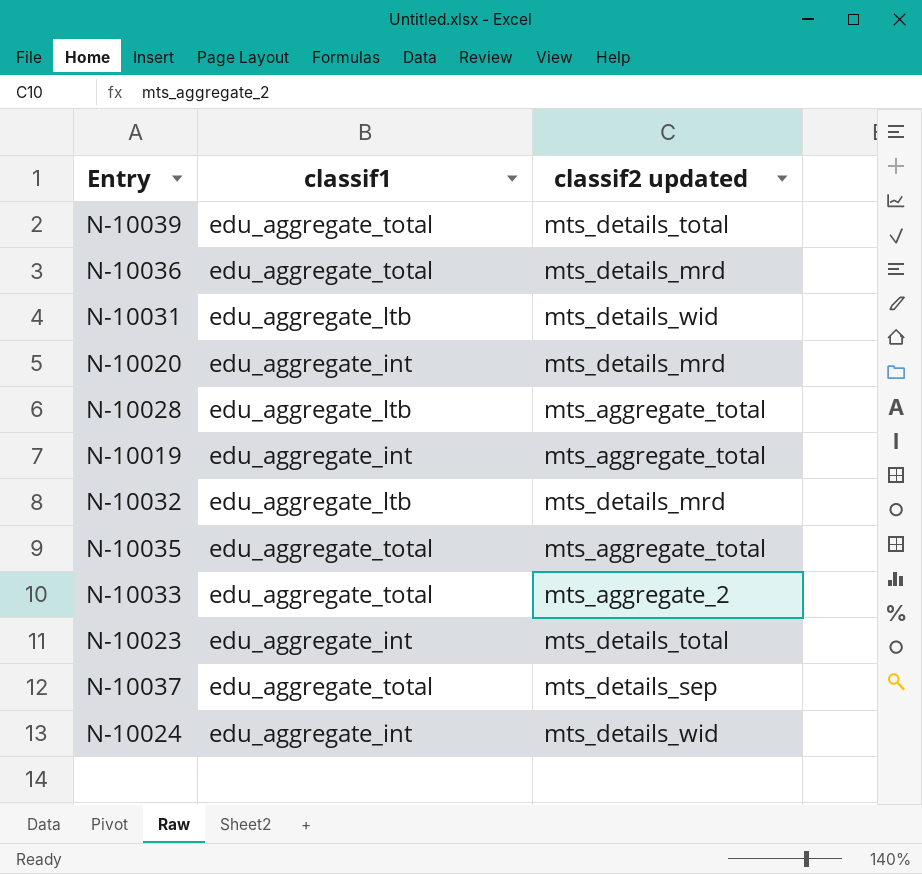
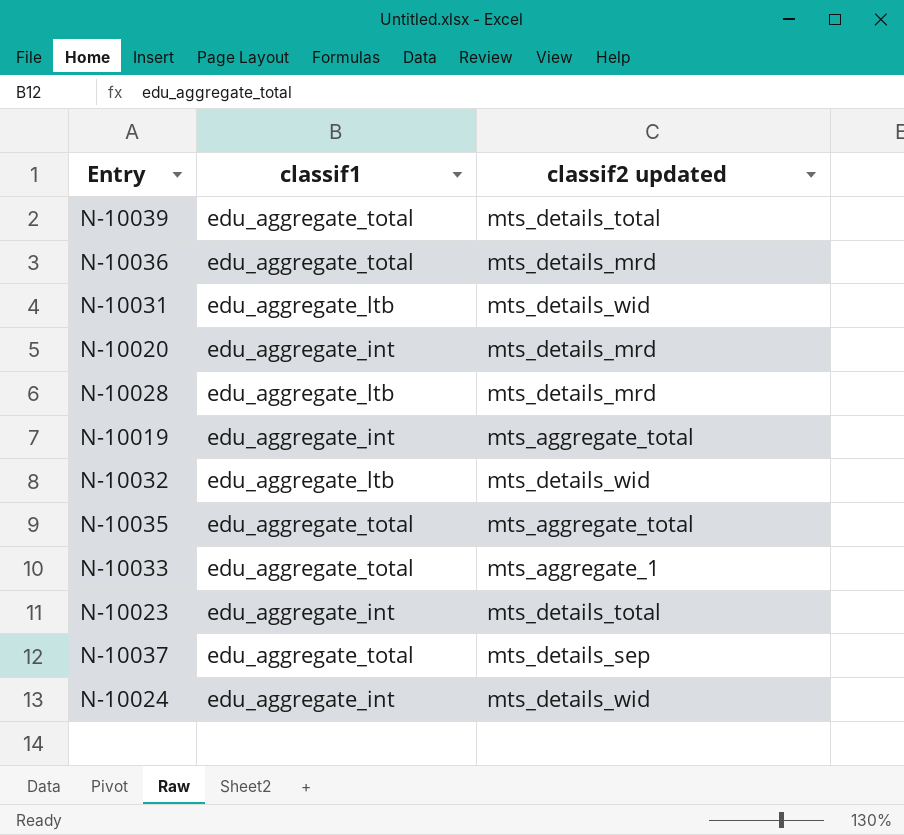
N-10028 | classif2 updated: mts_aggregate_total -> mts_details_mrd
N-10032 | classif2 updated: mts_details_mrd -> mts_details_wid
N-10033 | classif2 updated: mts_aggregate_2 -> mts_aggregate_1

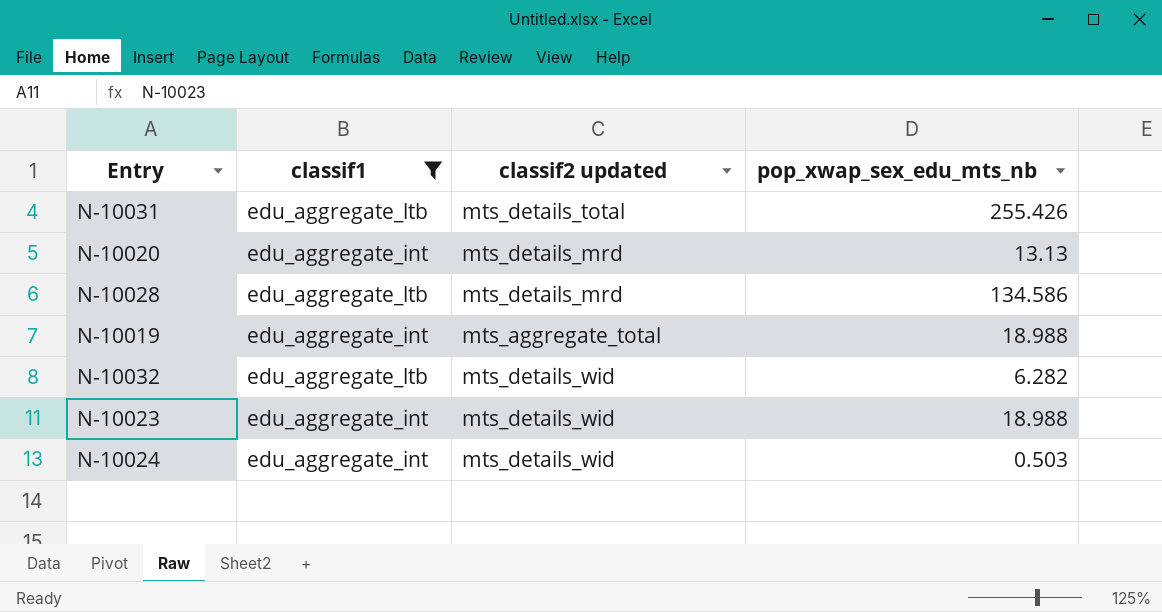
filter: none -> classif1 != edu_aggregate_total
column pop_xwap_sex_edu_mts_nb | position: none -> 4
N-10031 | classif2 updated: mts_details_wid -> mts_details_total
N-10023 | classif2 updated: mts_details_total -> mts_details_wid

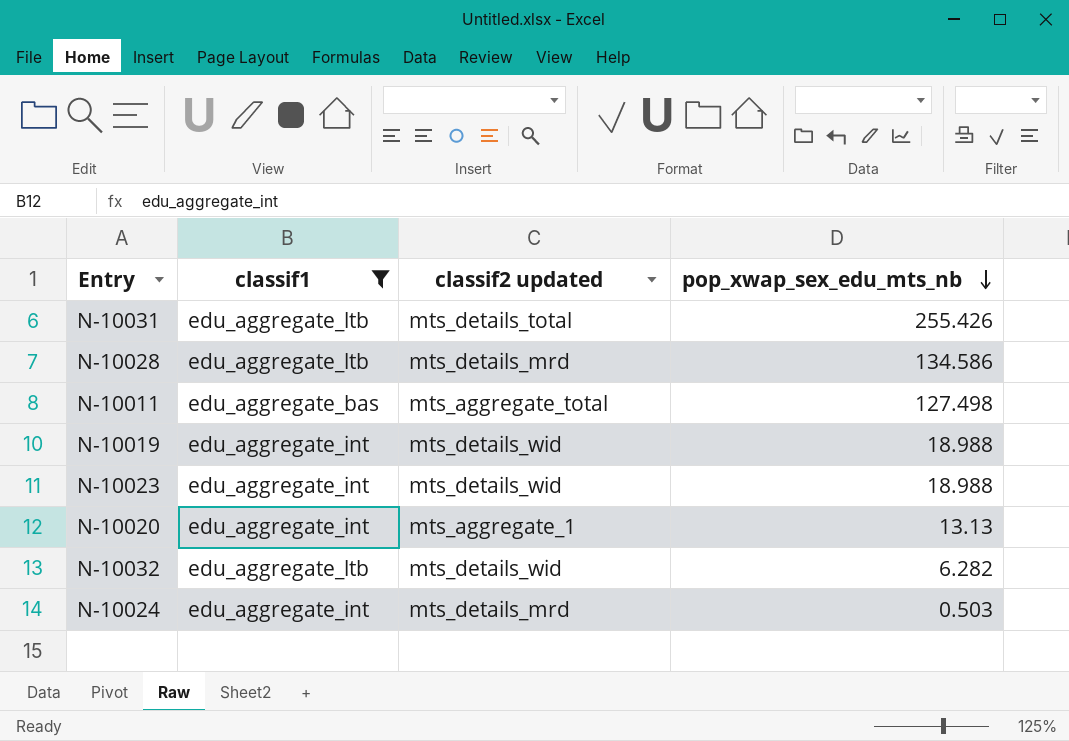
row order: none -> pop_xwap_sex_edu_mts_nb descending
row N-10011: none -> edu_aggregate_bas | mts_aggregate_total | 127.498
N-10019 | classif2 updated: mts_aggregate_total -> mts_details_wid
N-10020 | classif2 updated: mts_details_mrd -> mts_aggregate_1
N-10024 | classif2 updated: mts_details_wid -> mts_details_mrd

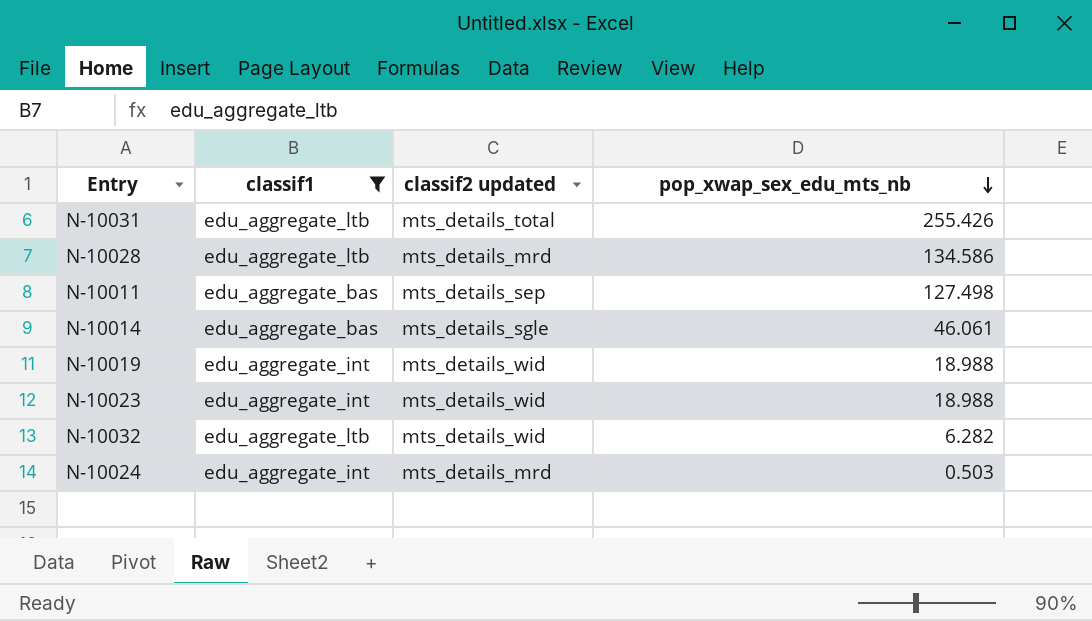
row N-10020: edu_aggregate_int | mts_aggregate_1 | 13.13 -> none
N-10011 | classif2 updated: mts_aggregate_total -> mts_details_sep
row N-10014: none -> edu_aggregate_bas | mts_details_sgle | 46.061

